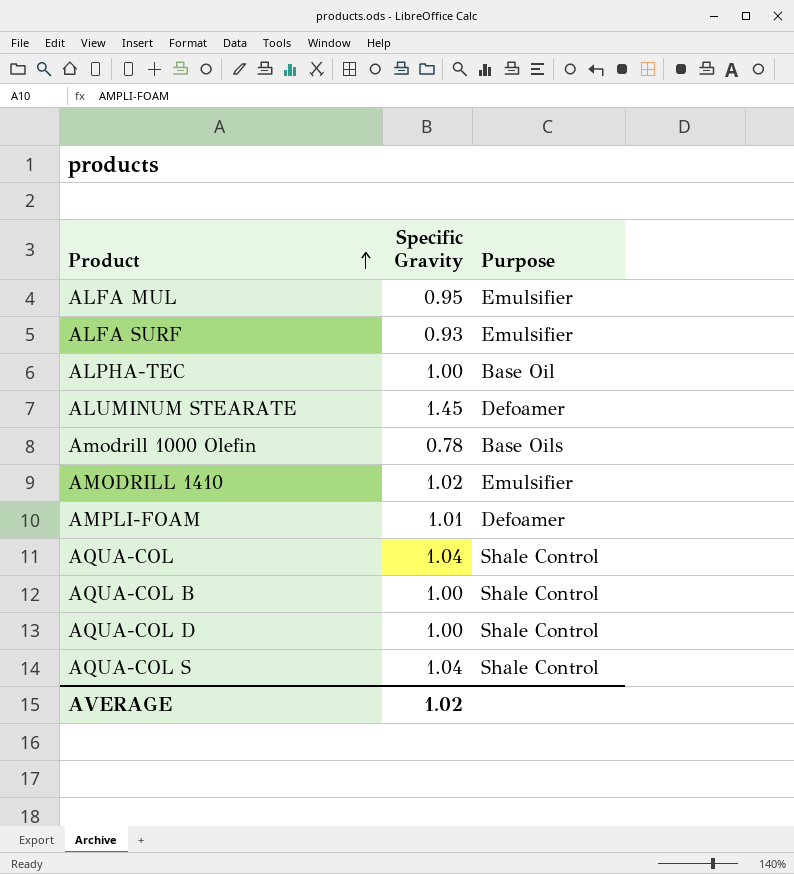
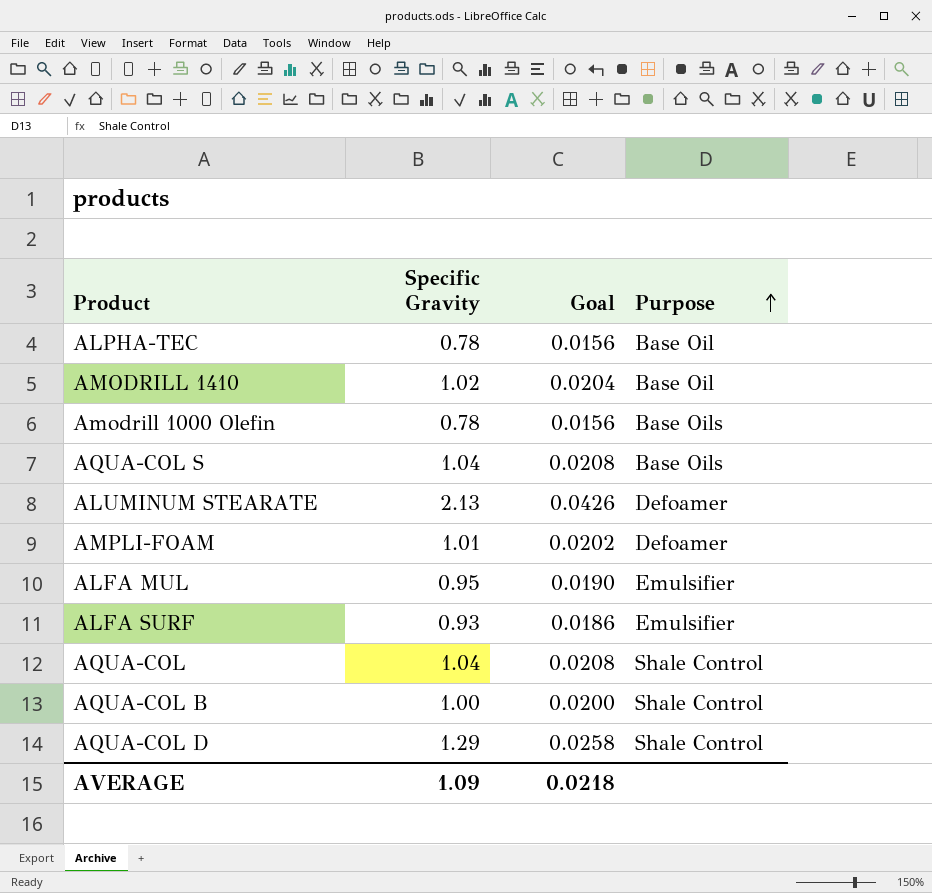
row order: Product ascending -> Purpose ascending
column Goal | formula: none -> [Specific Gravity] * 0.02
ALPHA-TEC | Specific Gravity: 1.00 -> 0.78
AMODRILL 1410 | Purpose: Emulsifier -> Base Oil
AQUA-COL S | Purpose: Shale Control -> Base Oils
ALUMINUM STEARATE | Specific Gravity: 1.45 -> 2.13
AQUA-COL D | Specific Gravity: 1.00 -> 1.29
AVERAGE | Specific Gravity: 1.02 -> 1.09

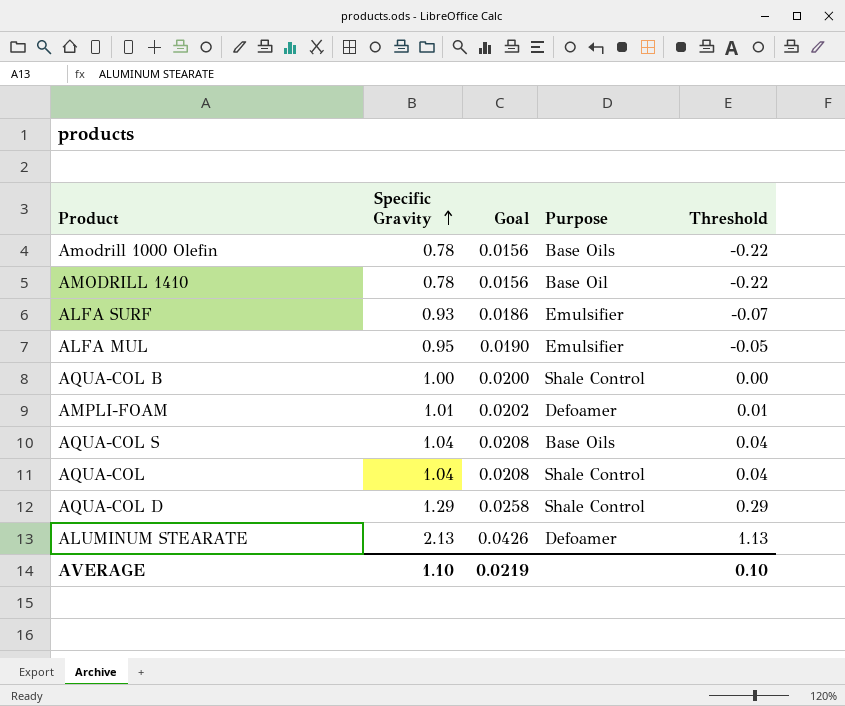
row order: Purpose ascending -> Specific Gravity ascending
column Threshold | formula: none -> [Specific Gravity] - 1
row ALPHA-TEC: 0.78 | 0.0156 | Base Oil -> none
AMODRILL 1410 | Specific Gravity: 1.02 -> 0.78
AMODRILL 1410 | Goal: 0.0204 -> 0.0156
AVERAGE | Specific Gravity: 1.09 -> 1.10
AVERAGE | Goal: 0.0218 -> 0.0219

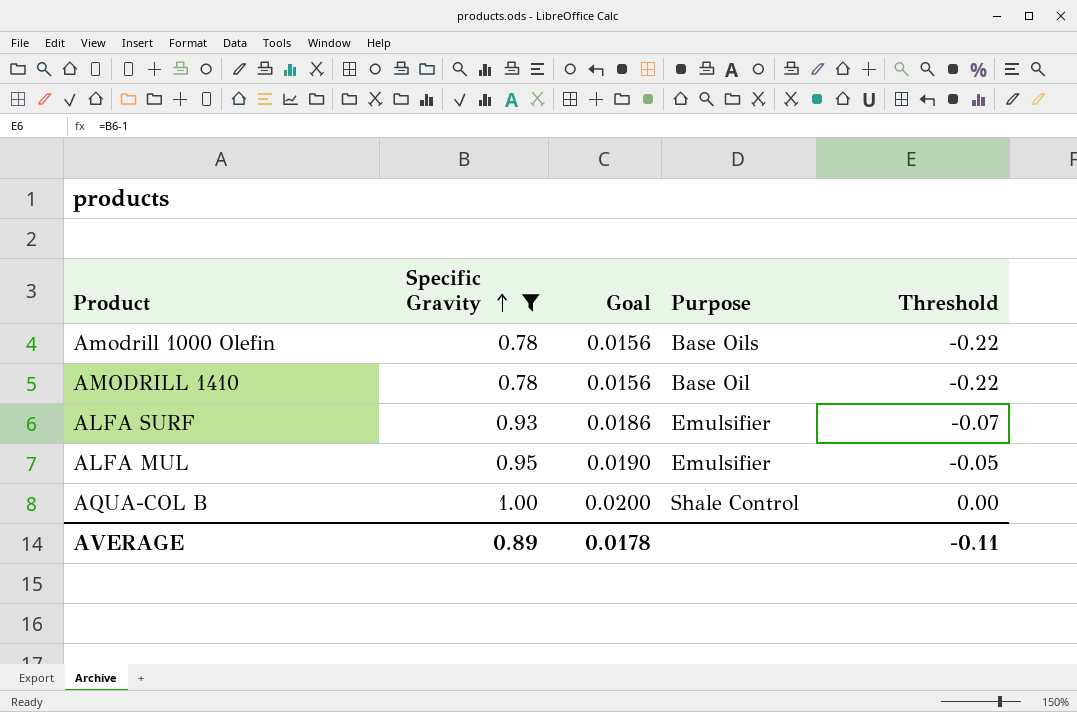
filter: none -> Specific Gravity <= 1.00
AVERAGE | Specific Gravity: 1.10 -> 0.89
AVERAGE | Goal: 0.0219 -> 0.0178
AVERAGE | Threshold: 0.10 -> -0.11

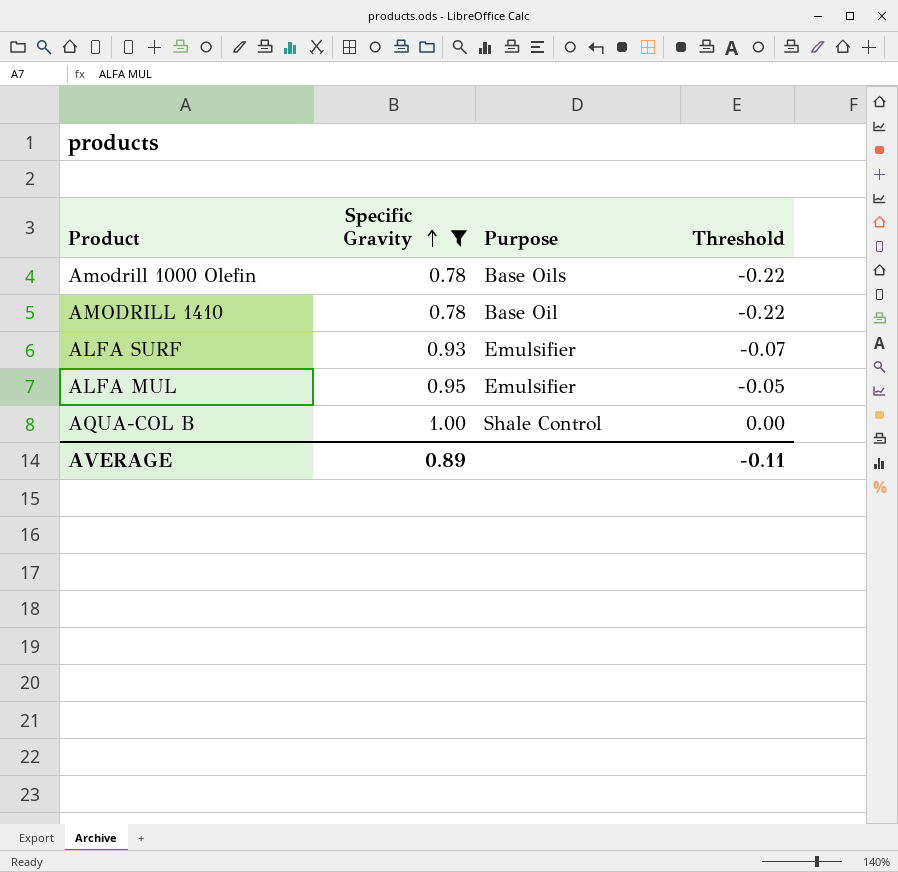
column Goal | formula: [Specific Gravity] * 0.02 -> none

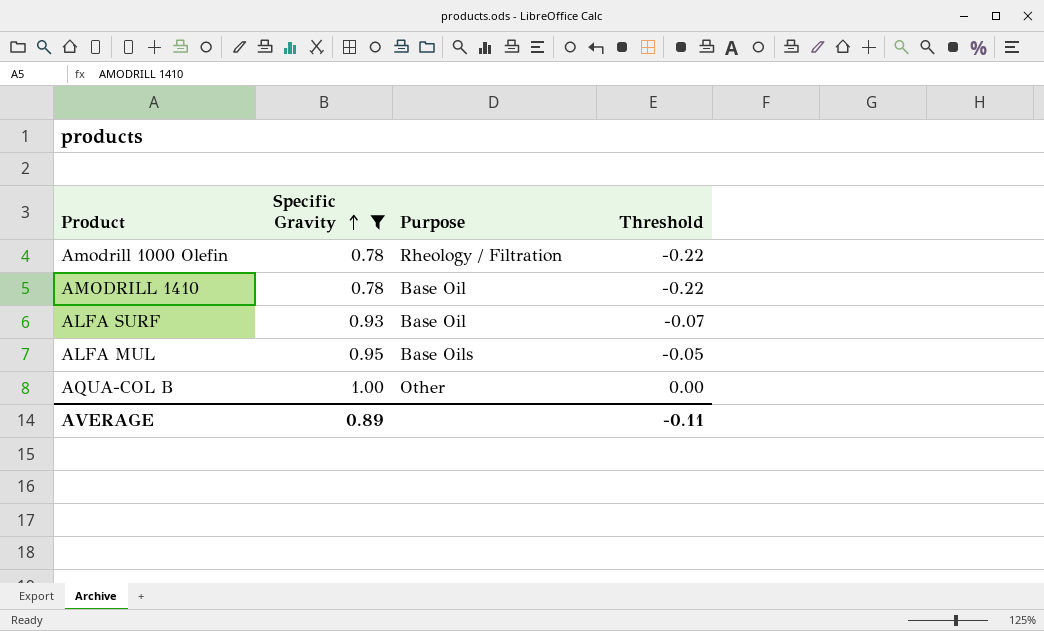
Amodrill 1000 Olefin | Purpose: Base Oils -> Rheology / Filtration
ALFA SURF | Purpose: Emulsifier -> Base Oil
ALFA MUL | Purpose: Emulsifier -> Base Oils
AQUA-COL B | Purpose: Shale Control -> Other

